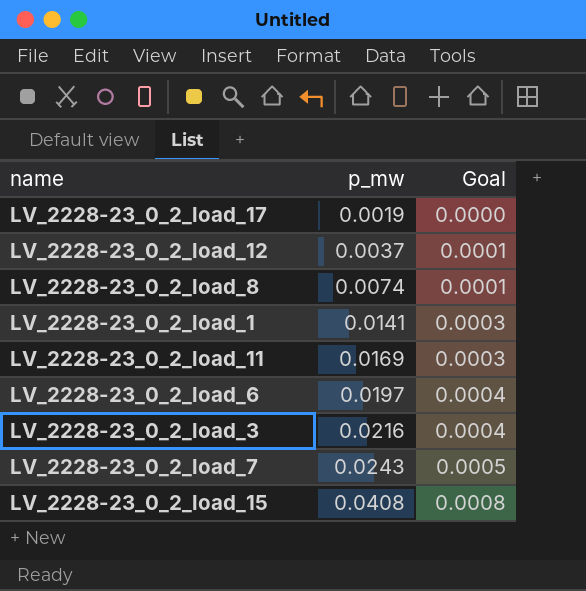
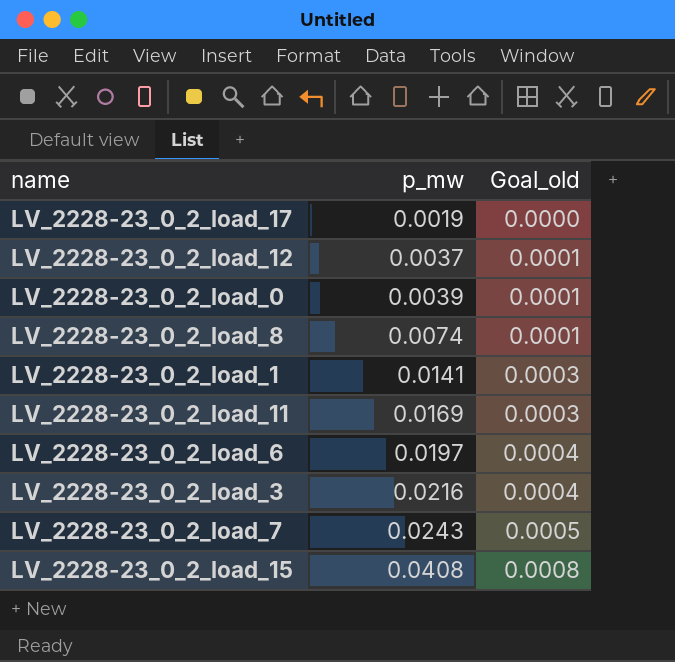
column name: Goal -> Goal_old
row LV_2228-23_0_2_load_0: none -> 0.0039 | 0.0001

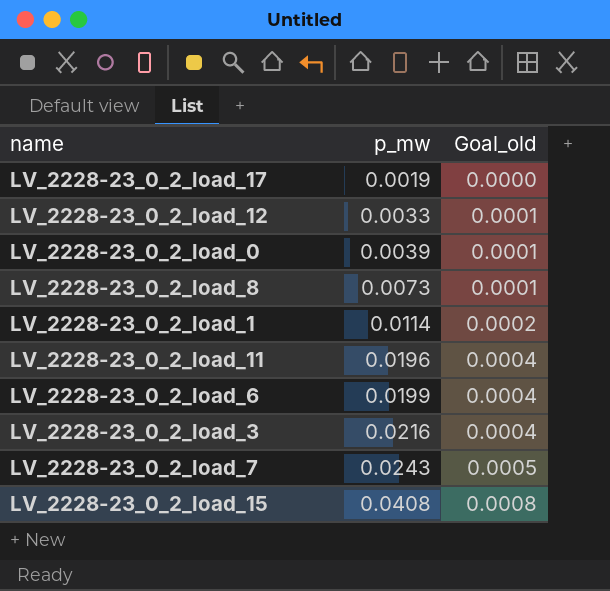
LV_2228-23_0_2_load_12 | p_mw: 0.0037 -> 0.0033
LV_2228-23_0_2_load_8 | p_mw: 0.0074 -> 0.0073
LV_2228-23_0_2_load_1 | p_mw: 0.0141 -> 0.0114
LV_2228-23_0_2_load_1 | Goal_old: 0.0003 -> 0.0002
LV_2228-23_0_2_load_11 | p_mw: 0.0169 -> 0.0196
LV_2228-23_0_2_load_11 | Goal_old: 0.0003 -> 0.0004
LV_2228-23_0_2_load_6 | p_mw: 0.0197 -> 0.0199

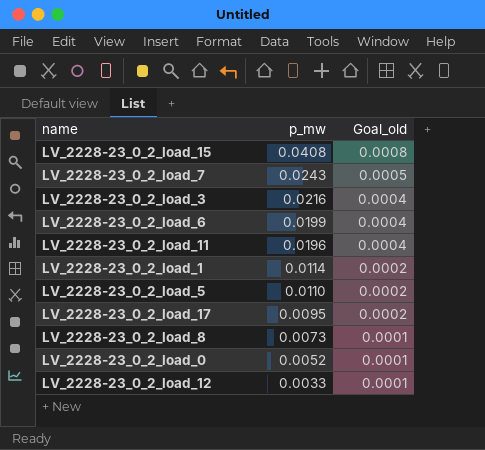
row order: p_mw ascending -> p_mw descending
row LV_2228-23_0_2_load_5: none -> 0.0110 | 0.0002
LV_2228-23_0_2_load_17 | p_mw: 0.0019 -> 0.0095
LV_2228-23_0_2_load_17 | Goal_old: 0.0000 -> 0.0002
LV_2228-23_0_2_load_0 | p_mw: 0.0039 -> 0.0052

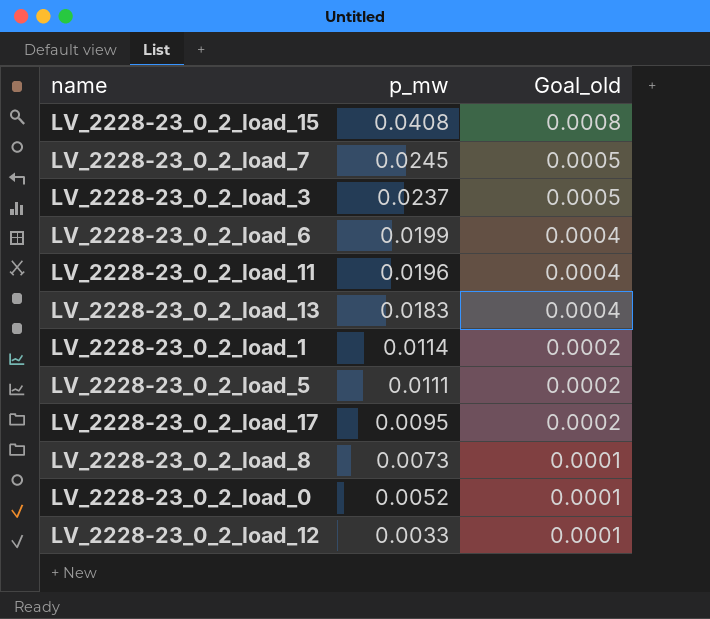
LV_2228-23_0_2_load_7 | p_mw: 0.0243 -> 0.0245
LV_2228-23_0_2_load_3 | p_mw: 0.0216 -> 0.0237
LV_2228-23_0_2_load_3 | Goal_old: 0.0004 -> 0.0005
row LV_2228-23_0_2_load_13: none -> 0.0183 | 0.0004
LV_2228-23_0_2_load_5 | p_mw: 0.0110 -> 0.0111

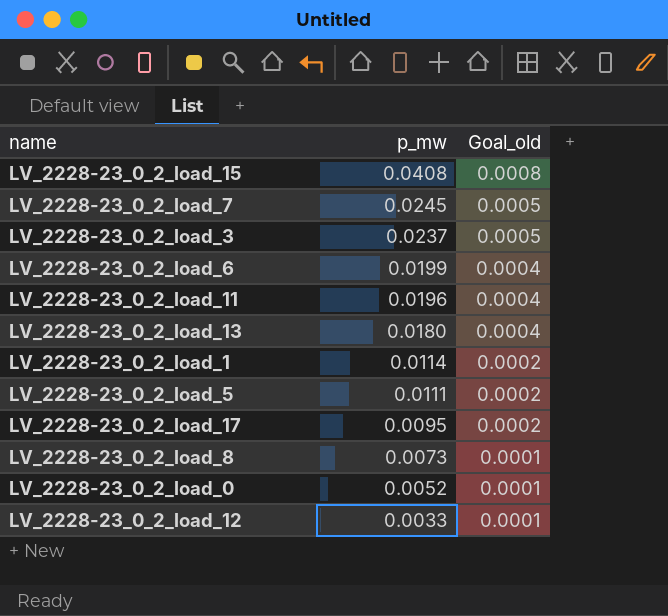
LV_2228-23_0_2_load_13 | p_mw: 0.0183 -> 0.0180

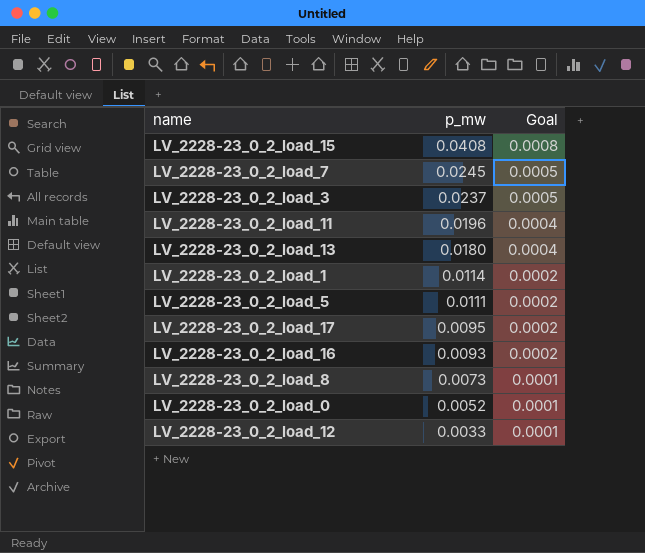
column name: Goal_old -> Goal
row LV_2228-23_0_2_load_6: 0.0199 | 0.0004 -> none
row LV_2228-23_0_2_load_16: none -> 0.0093 | 0.0002

